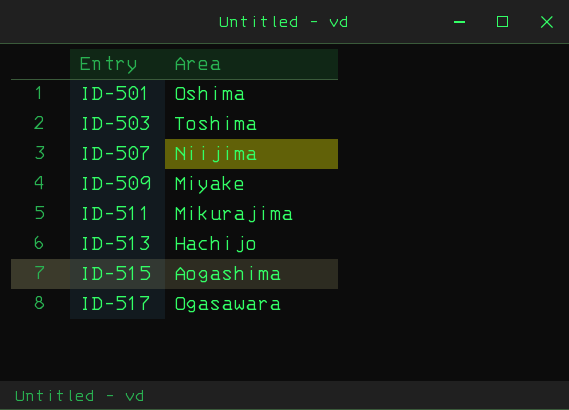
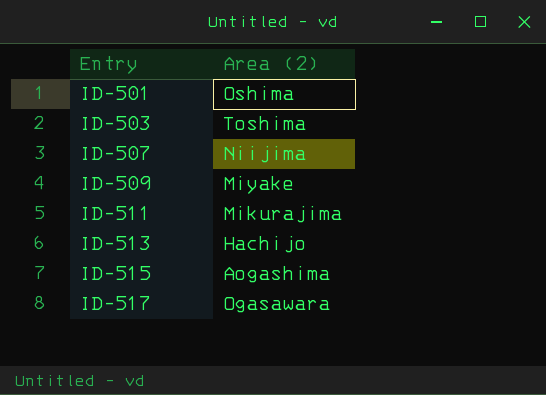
column name: Area -> Area (2)

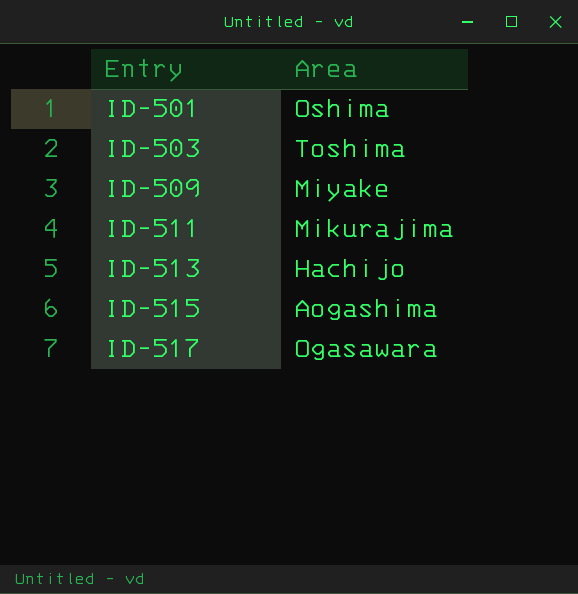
column name: Area (2) -> Area
row ID-507: Niijima -> none

